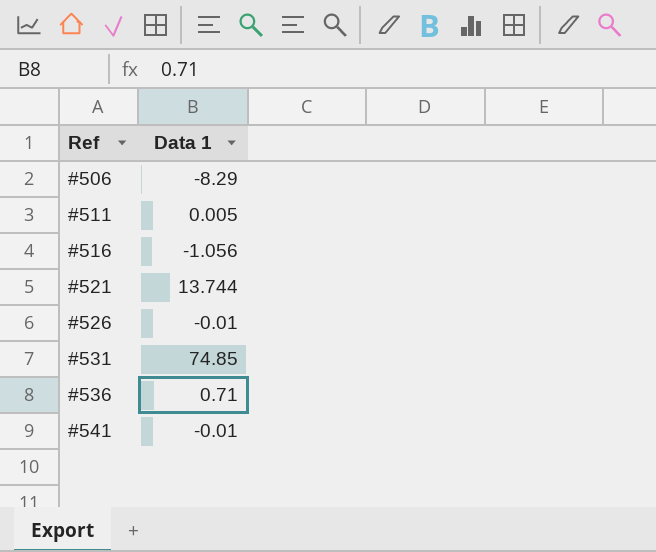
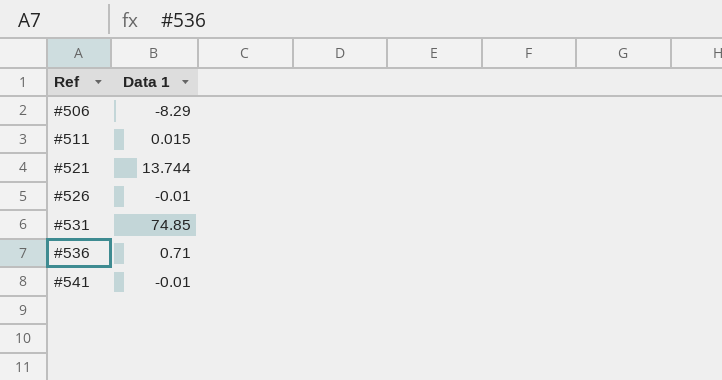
row #516: -1.056 -> none
#511 | Data 1: 0.005 -> 0.015

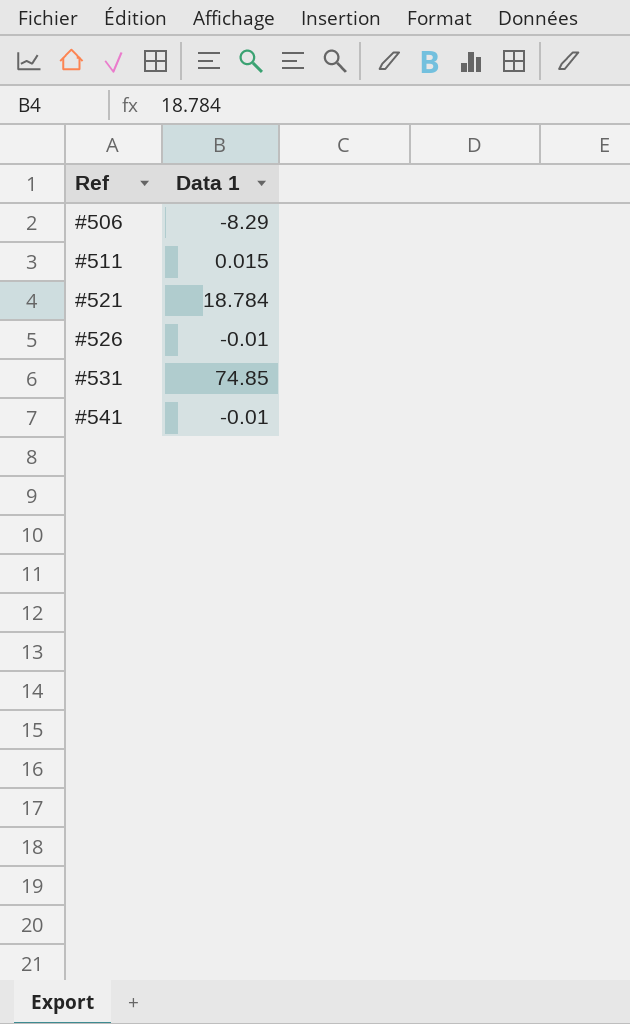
row #536: 0.71 -> none
#521 | Data 1: 13.744 -> 18.784

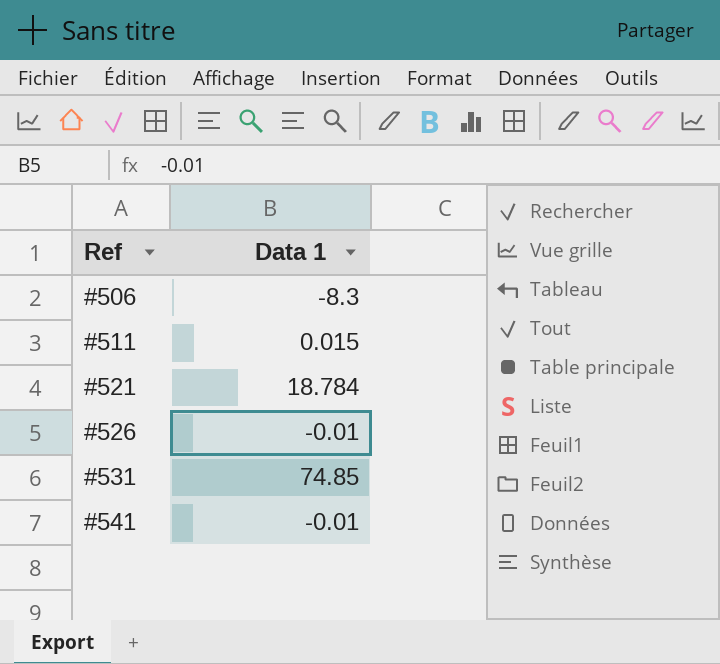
#506 | Data 1: -8.29 -> -8.3

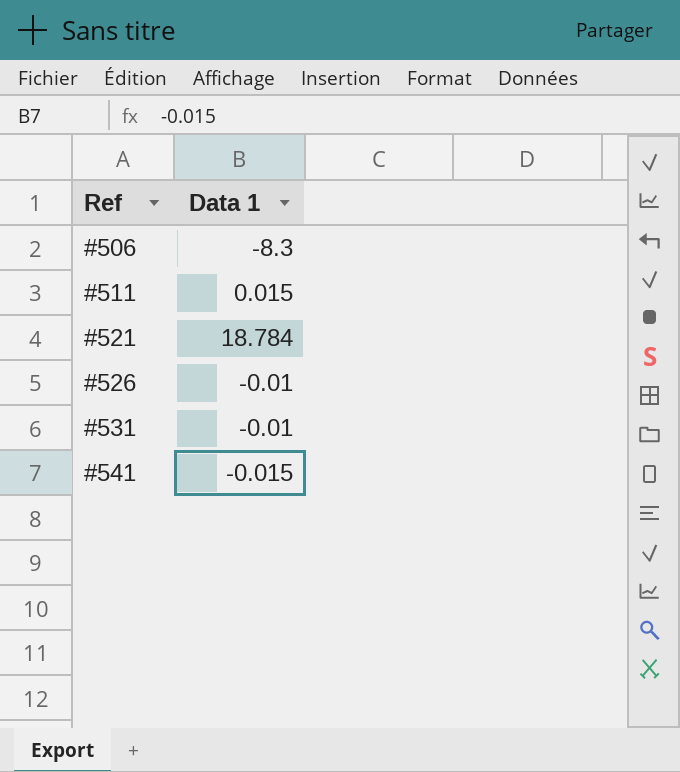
#531 | Data 1: 74.85 -> -0.01
#541 | Data 1: -0.01 -> -0.015

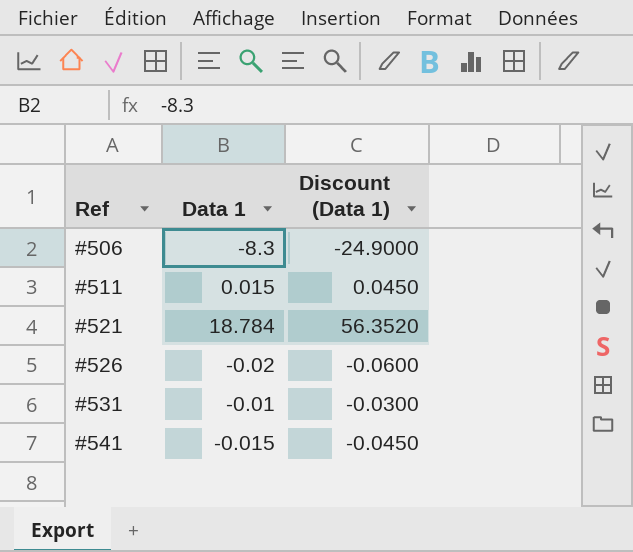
column Discount (Data 1) | formula: none -> [Data 1] * 3
#526 | Data 1: -0.01 -> -0.02

